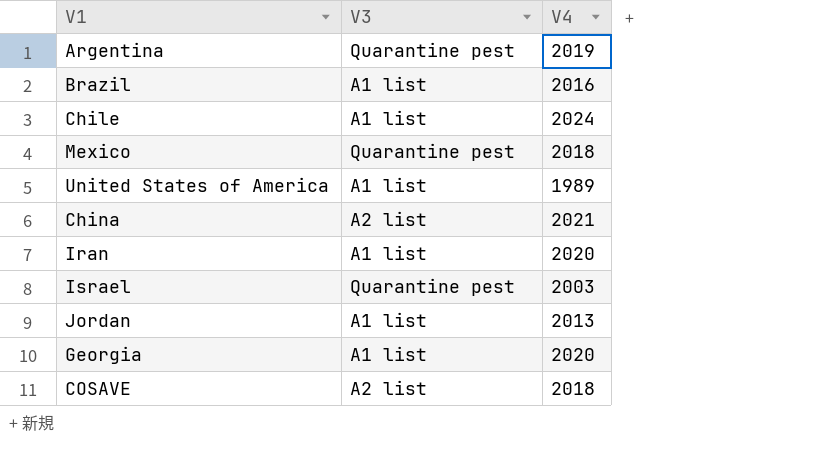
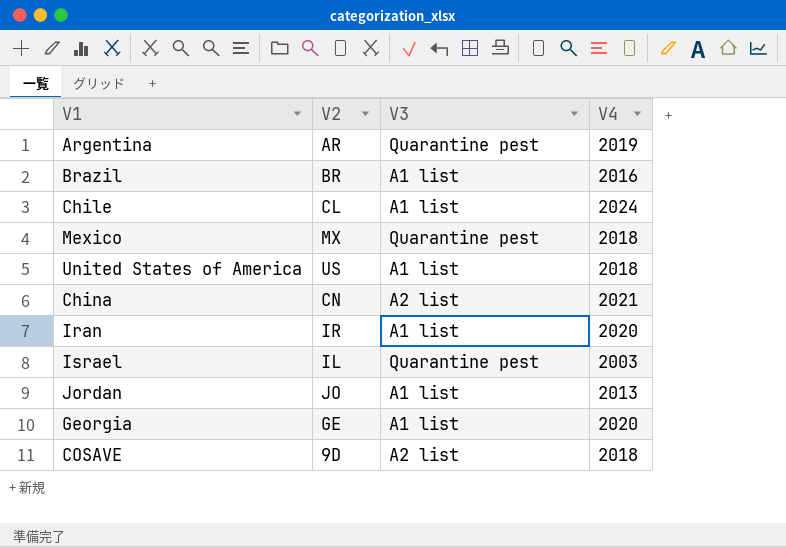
column V2 | position: none -> 2
United States of America | V4: 1989 -> 2018

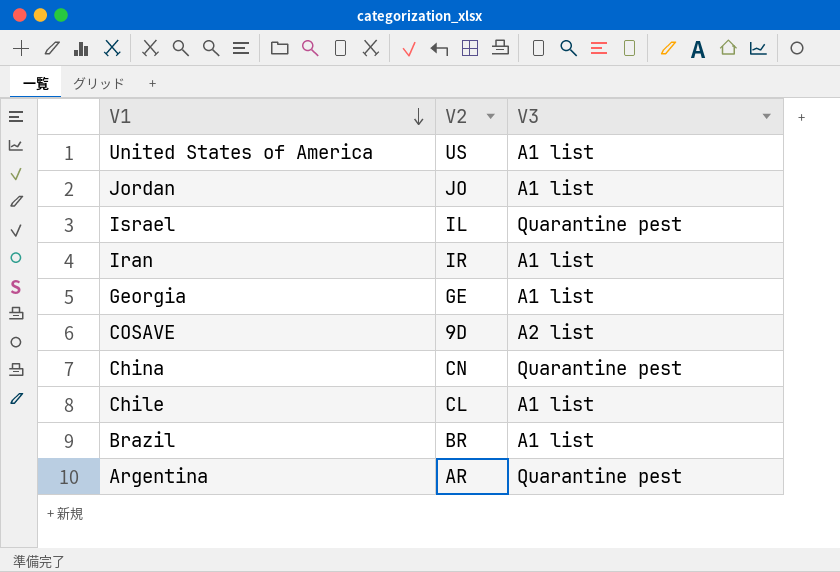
row order: none -> V1 descending
column V4 | position: 4 -> none
row Mexico: MX | Quarantine pest | 2018 -> none
China | V3: A2 list -> Quarantine pest

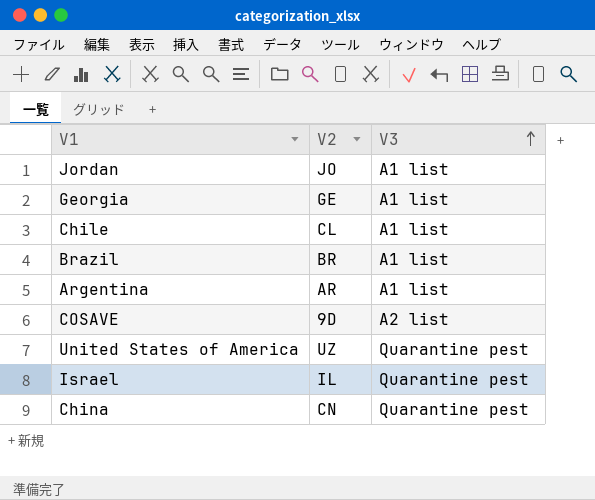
row order: V1 descending -> V3 ascending
row Iran: IR | A1 list -> none
Argentina | V3: Quarantine pest -> A1 list
United States of America | V2: US -> UZ
United States of America | V3: A1 list -> Quarantine pest

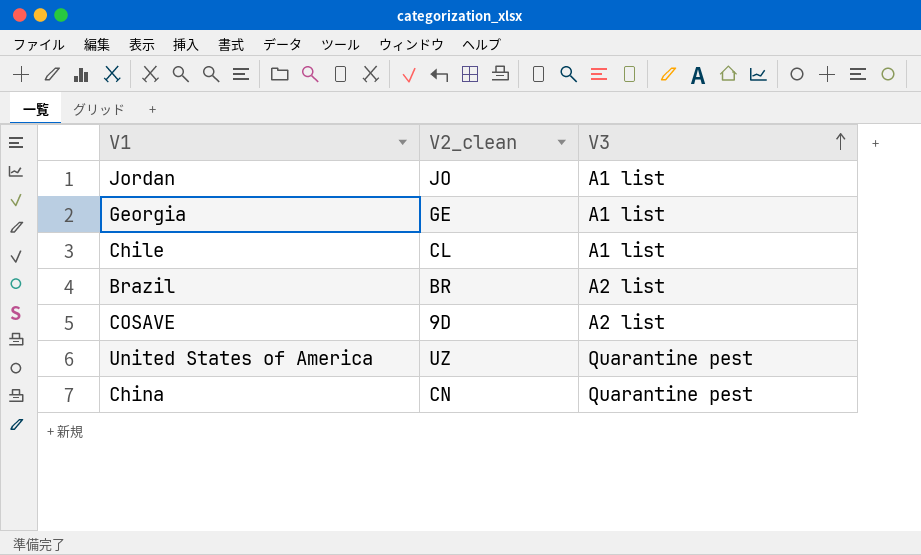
column name: V2 -> V2_clean
row Argentina: AR | A1 list -> none
row Israel: IL | Quarantine pest -> none
Brazil | V3: A1 list -> A2 list

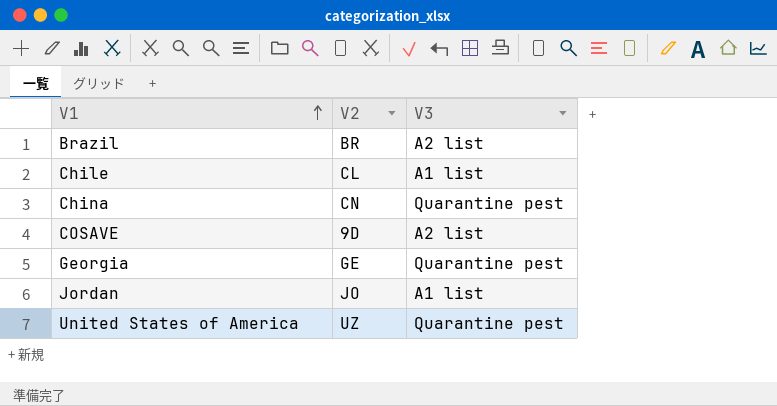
row order: V3 ascending -> V1 ascending
column name: V2_clean -> V2
Georgia | V3: A1 list -> Quarantine pest

